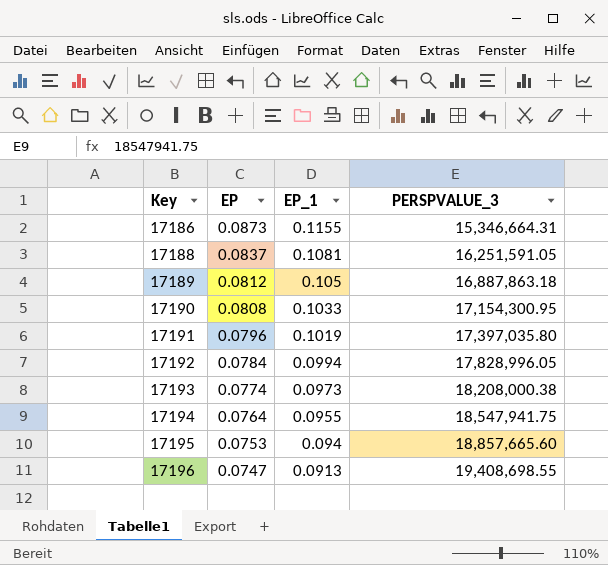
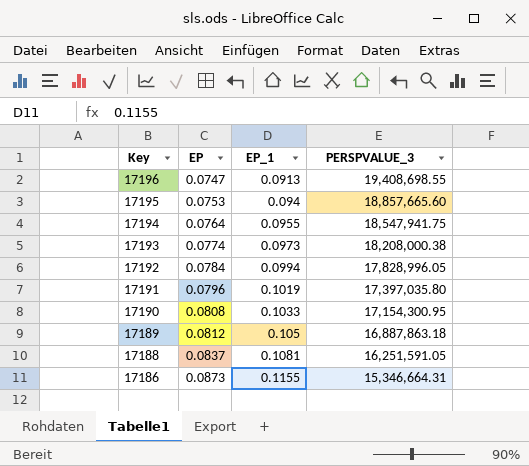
row order: Key ascending -> Key descending

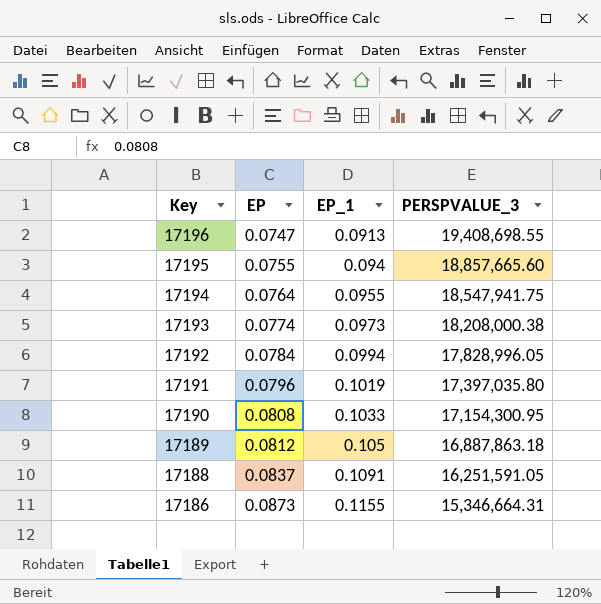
17195 | EP: 0.0753 -> 0.0755
17188 | EP_1: 0.1081 -> 0.1091

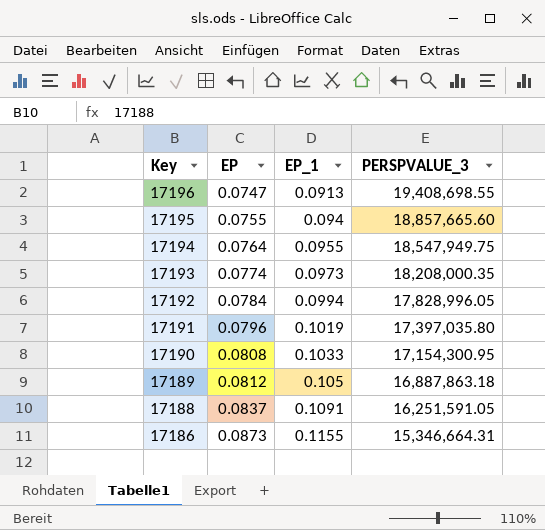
17194 | PERSPVALUE_3: 18,547,941.75 -> 18,547,949.75
17193 | PERSPVALUE_3: 18,208,000.38 -> 18,208,000.35

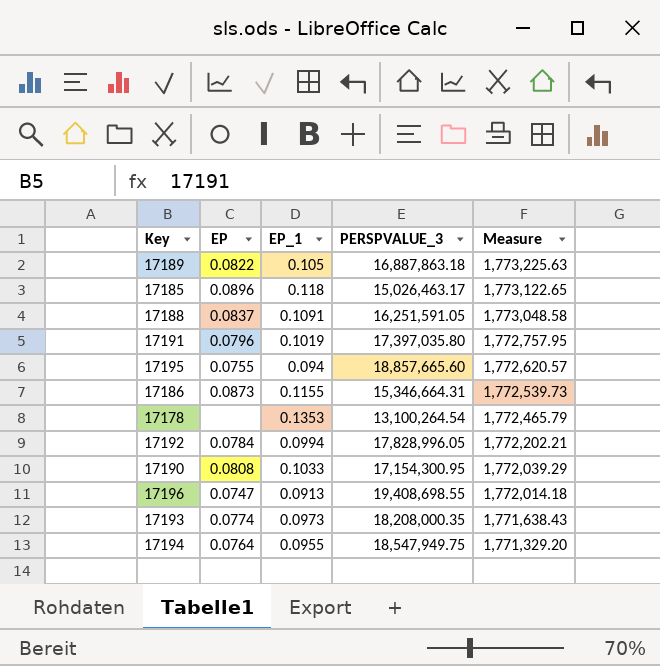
row order: Key descending -> Measure descending
column Measure | formula: none -> [EP_1] * [PERSPVALUE_3]
17189 | EP: 0.0812 -> 0.0822
row 17185: none -> 0.0896 | 0.118 | 15,026,463.17 | 1,773,122.65
row 17178: none -> none | 0.1353 | 13,100,264.54 | 1,772,465.79

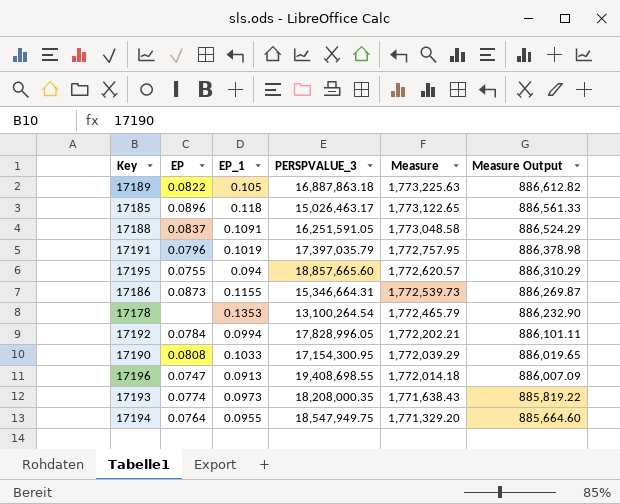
column Measure Output | formula: none -> [Measure] * 0.5
17191 | PERSPVALUE_3: 17,397,035.80 -> 17,397,035.79

